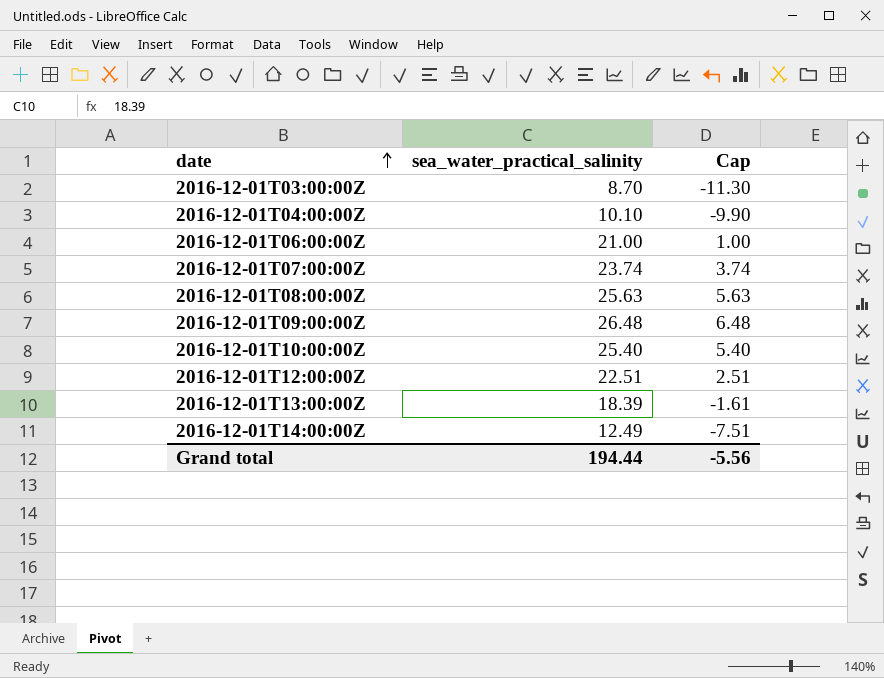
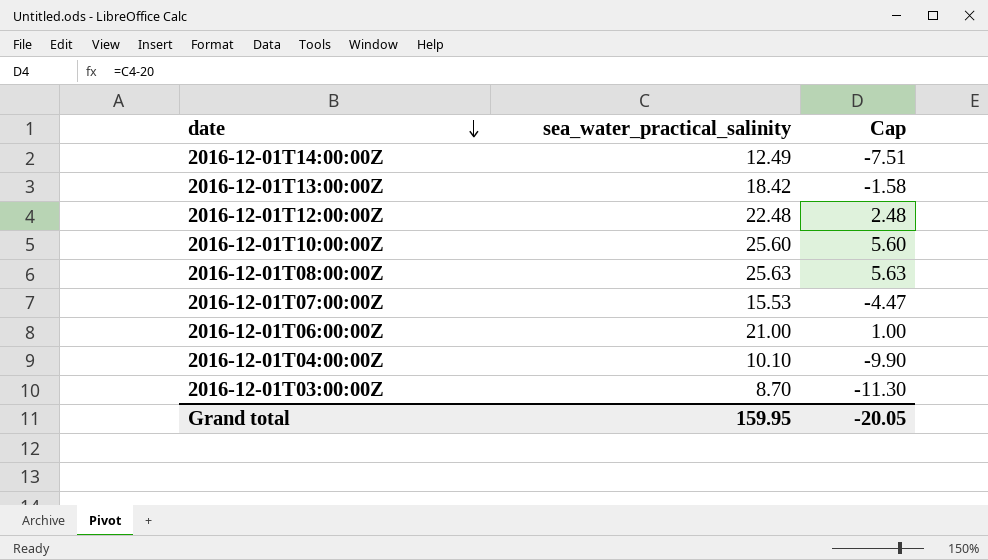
row order: date ascending -> date descending
row 2016-12-01T09:00:00Z: 26.48 | 6.48 -> none
2016-12-01T13:00:00Z | sea_water_practical_salinity: 18.39 -> 18.42
2016-12-01T13:00:00Z | Cap: -1.61 -> -1.58
2016-12-01T12:00:00Z | sea_water_practical_salinity: 22.51 -> 22.48
2016-12-01T12:00:00Z | Cap: 2.51 -> 2.48
2016-12-01T10:00:00Z | sea_water_practical_salinity: 25.40 -> 25.60
2016-12-01T10:00:00Z | Cap: 5.40 -> 5.60
2016-12-01T07:00:00Z | sea_water_practical_salinity: 23.74 -> 15.53
2016-12-01T07:00:00Z | Cap: 3.74 -> -4.47
Grand total | sea_water_practical_salinity: 194.44 -> 159.95
Grand total | Cap: -5.56 -> -20.05

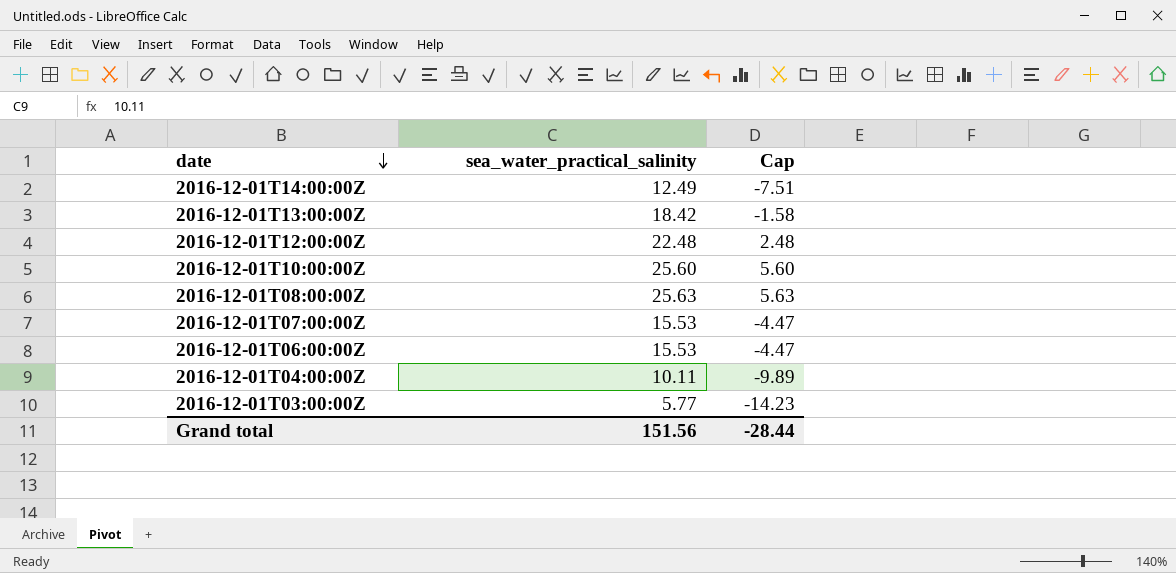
2016-12-01T06:00:00Z | sea_water_practical_salinity: 21.00 -> 15.53
2016-12-01T06:00:00Z | Cap: 1.00 -> -4.47
2016-12-01T04:00:00Z | sea_water_practical_salinity: 10.10 -> 10.11
2016-12-01T04:00:00Z | Cap: -9.90 -> -9.89
2016-12-01T03:00:00Z | sea_water_practical_salinity: 8.70 -> 5.77
2016-12-01T03:00:00Z | Cap: -11.30 -> -14.23
Grand total | sea_water_practical_salinity: 159.95 -> 151.56
Grand total | Cap: -20.05 -> -28.44

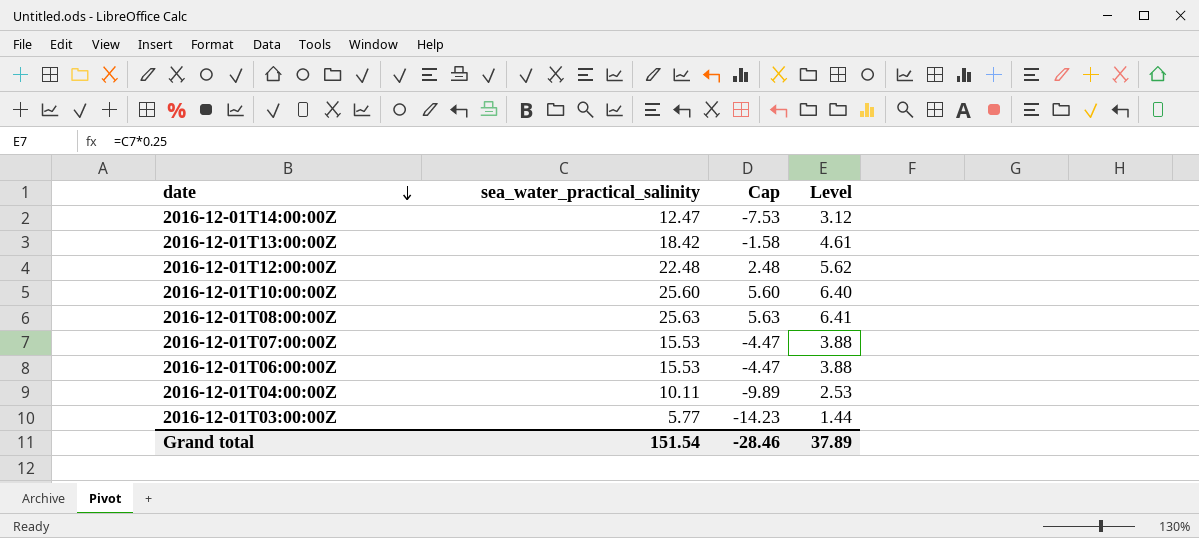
column Level | formula: none -> [sea_water_practical_salinity] * 0.25
2016-12-01T14:00:00Z | sea_water_practical_salinity: 12.49 -> 12.47
2016-12-01T14:00:00Z | Cap: -7.51 -> -7.53
Grand total | sea_water_practical_salinity: 151.56 -> 151.54
Grand total | Cap: -28.44 -> -28.46

